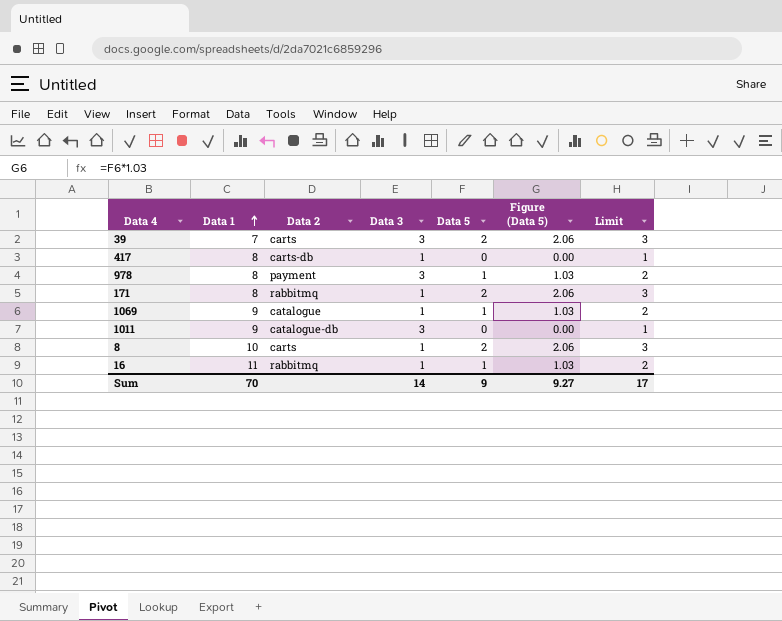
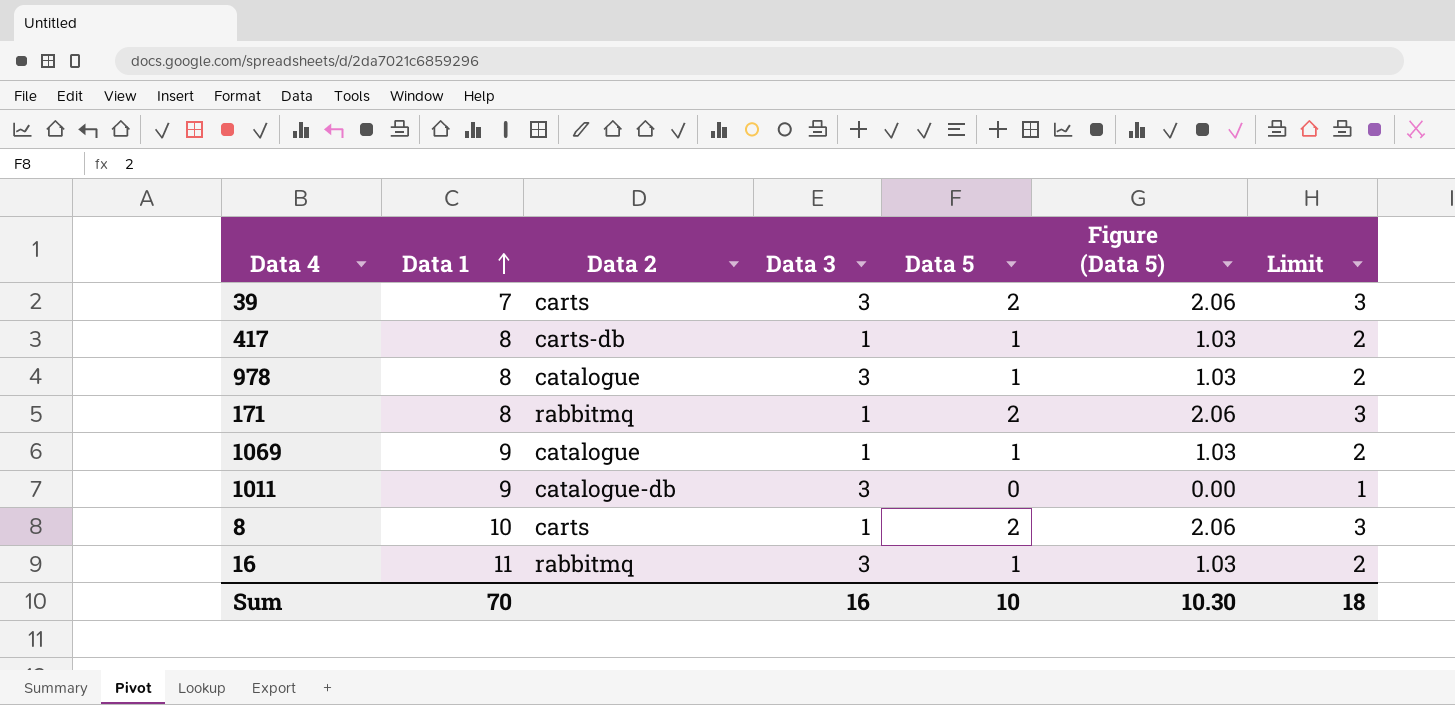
417 | Data 5: 0 -> 1
417 | Figure (Data 5): 0.00 -> 1.03
417 | Limit: 1 -> 2
978 | Data 2: payment -> catalogue
16 | Data 3: 1 -> 3
Sum | Data 3: 14 -> 16
Sum | Data 5: 9 -> 10
Sum | Figure (Data 5): 9.27 -> 10.30
Sum | Limit: 17 -> 18

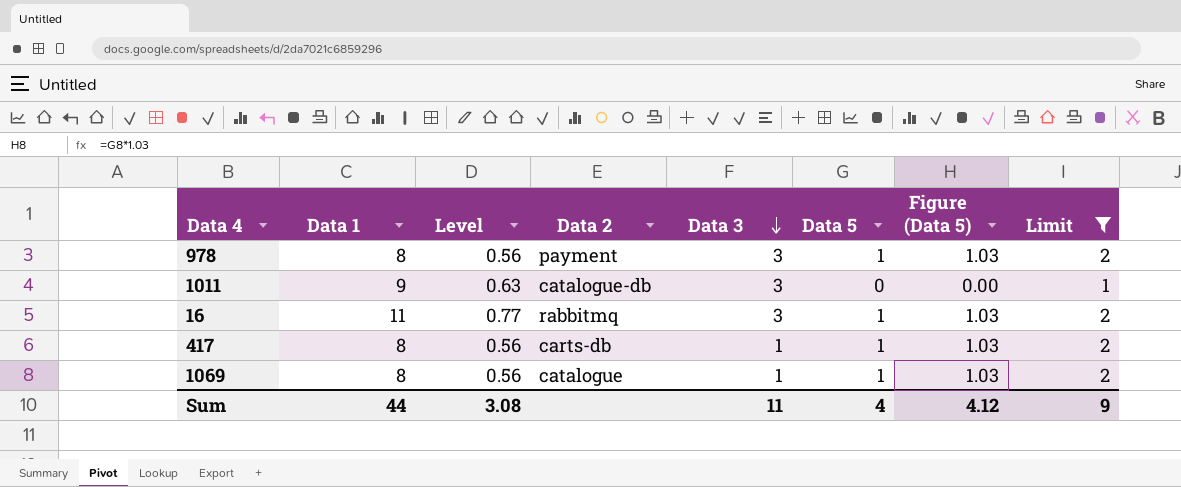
filter: none -> Limit != 3
row order: Data 1 ascending -> Data 3 descending
column Level | formula: none -> [Data 1] * 0.07
978 | Data 2: catalogue -> payment
1069 | Data 1: 9 -> 8
Sum | Data 1: 70 -> 44
Sum | Data 3: 16 -> 11
Sum | Data 5: 10 -> 4
Sum | Figure (Data 5): 10.30 -> 4.12
Sum | Limit: 18 -> 9

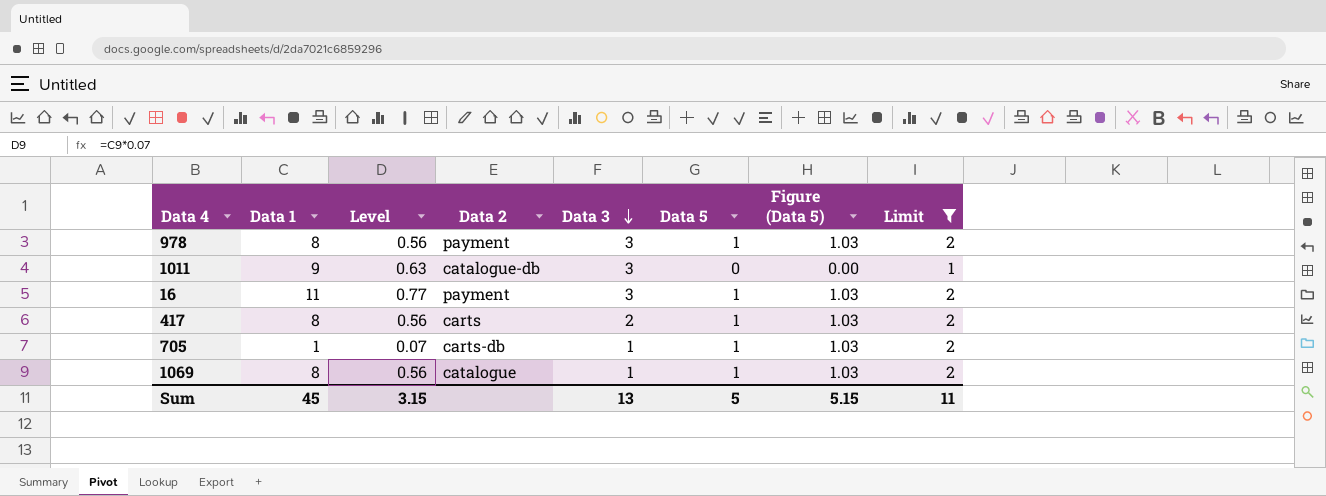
16 | Data 2: rabbitmq -> payment
417 | Data 2: carts-db -> carts
417 | Data 3: 1 -> 2
row 705: none -> 1 | 0.07 | carts-db | 1 | 1 | 1.03 | 2
Sum | Data 1: 44 -> 45
Sum | Level: 3.08 -> 3.15
Sum | Data 3: 11 -> 13
Sum | Data 5: 4 -> 5
Sum | Figure (Data 5): 4.12 -> 5.15
Sum | Limit: 9 -> 11

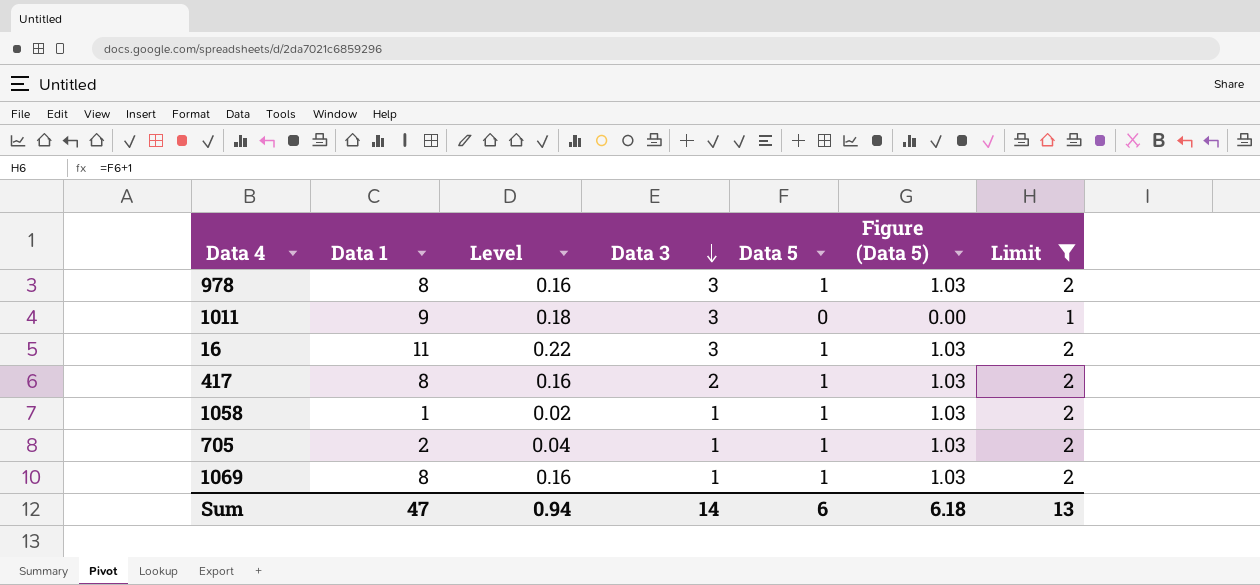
column Data 2 | position: 4 -> none
column Level | formula: [Data 1] * 0.07 -> [Data 1] * 0.02
row 1058: none -> 1 | 0.02 | 1 | 1 | 1.03 | 2
705 | Data 1: 1 -> 2
Sum | Data 1: 45 -> 47
Sum | Level: 3.15 -> 0.94
Sum | Data 3: 13 -> 14
Sum | Data 5: 5 -> 6
Sum | Figure (Data 5): 5.15 -> 6.18
Sum | Limit: 11 -> 13

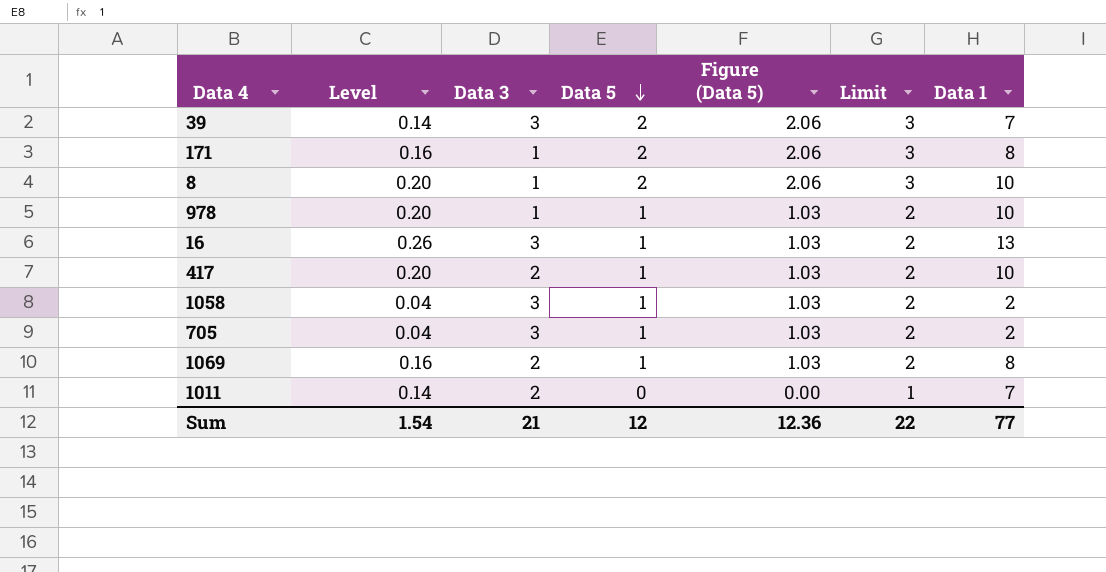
filter: Limit != 3 -> none
row order: Data 3 descending -> Data 5 descending
column Data 1 | position: 2 -> 7
978 | Level: 0.16 -> 0.20
978 | Data 3: 3 -> 1
978 | Data 1: 8 -> 10
16 | Level: 0.22 -> 0.26
16 | Data 1: 11 -> 13
417 | Level: 0.16 -> 0.20
417 | Data 1: 8 -> 10
1058 | Level: 0.02 -> 0.04
1058 | Data 3: 1 -> 3
1058 | Data 1: 1 -> 2
705 | Data 3: 1 -> 3
1069 | Data 3: 1 -> 2
1011 | Level: 0.18 -> 0.14
1011 | Data 3: 3 -> 2
1011 | Data 1: 9 -> 7
Sum | Level: 0.94 -> 1.54
Sum | Data 3: 14 -> 21
Sum | Data 5: 6 -> 12
Sum | Figure (Data 5): 6.18 -> 12.36
Sum | Limit: 13 -> 22
Sum | Data 1: 47 -> 77

